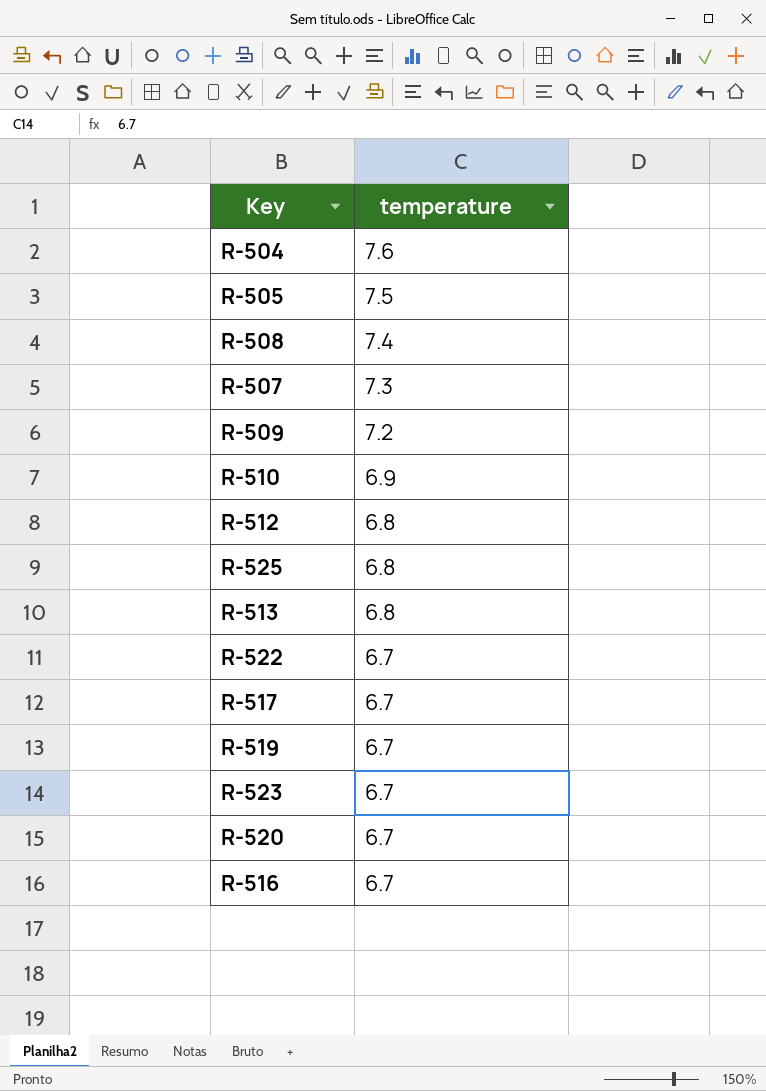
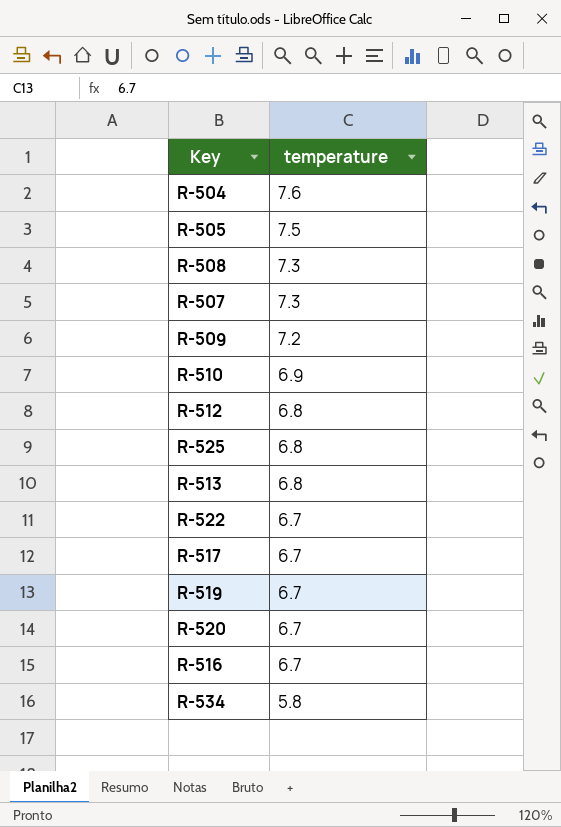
row R-523: 6.7 -> none
R-508 | temperature: 7.4 -> 7.3
row R-534: none -> 5.8

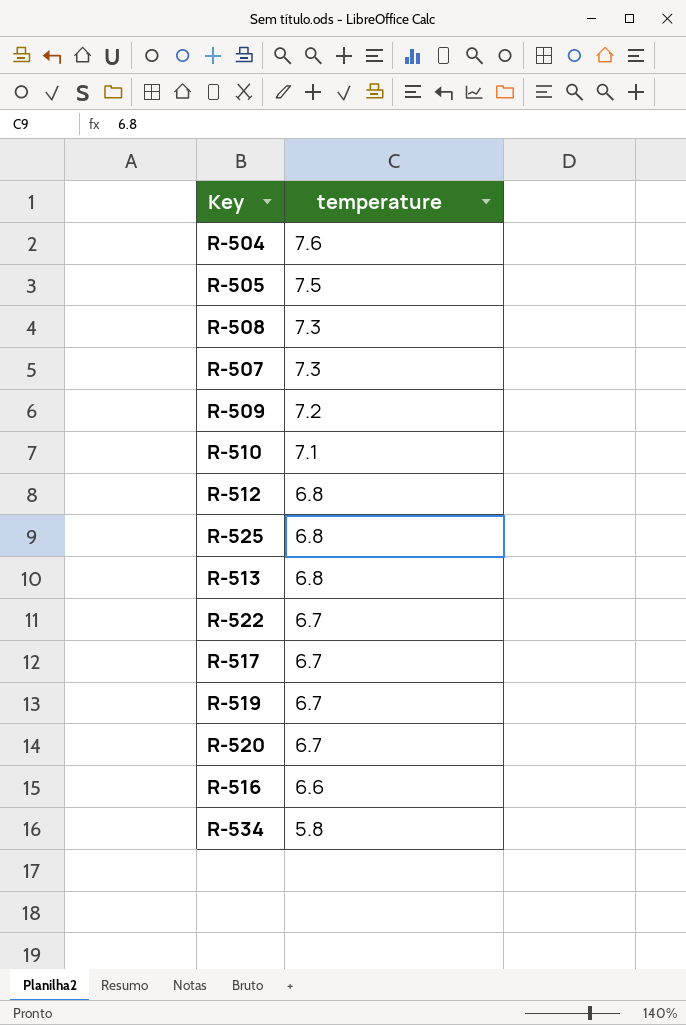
R-510 | temperature: 6.9 -> 7.1
R-516 | temperature: 6.7 -> 6.6

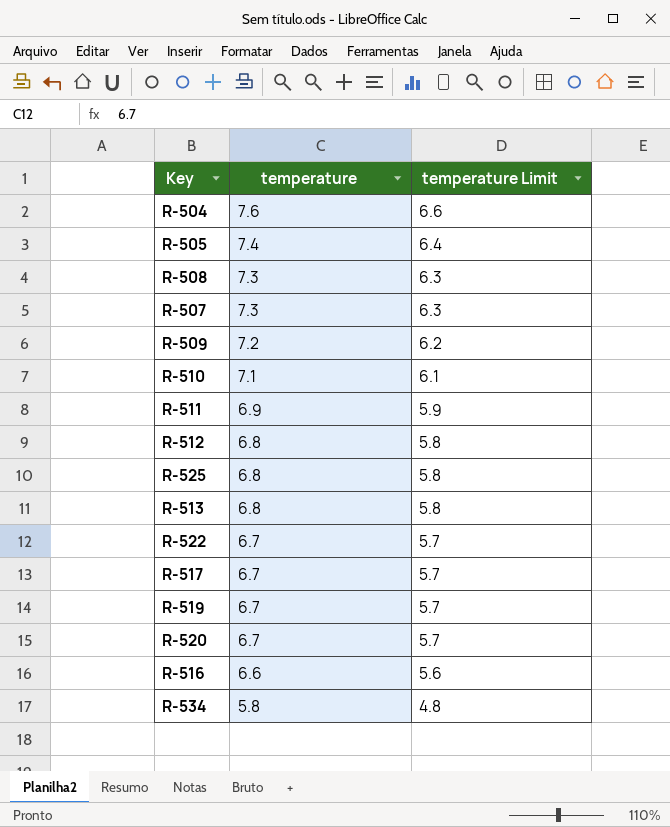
column temperature Limit | formula: none -> [temperature] - 1
R-505 | temperature: 7.5 -> 7.4
row R-511: none -> 6.9 | 5.9

